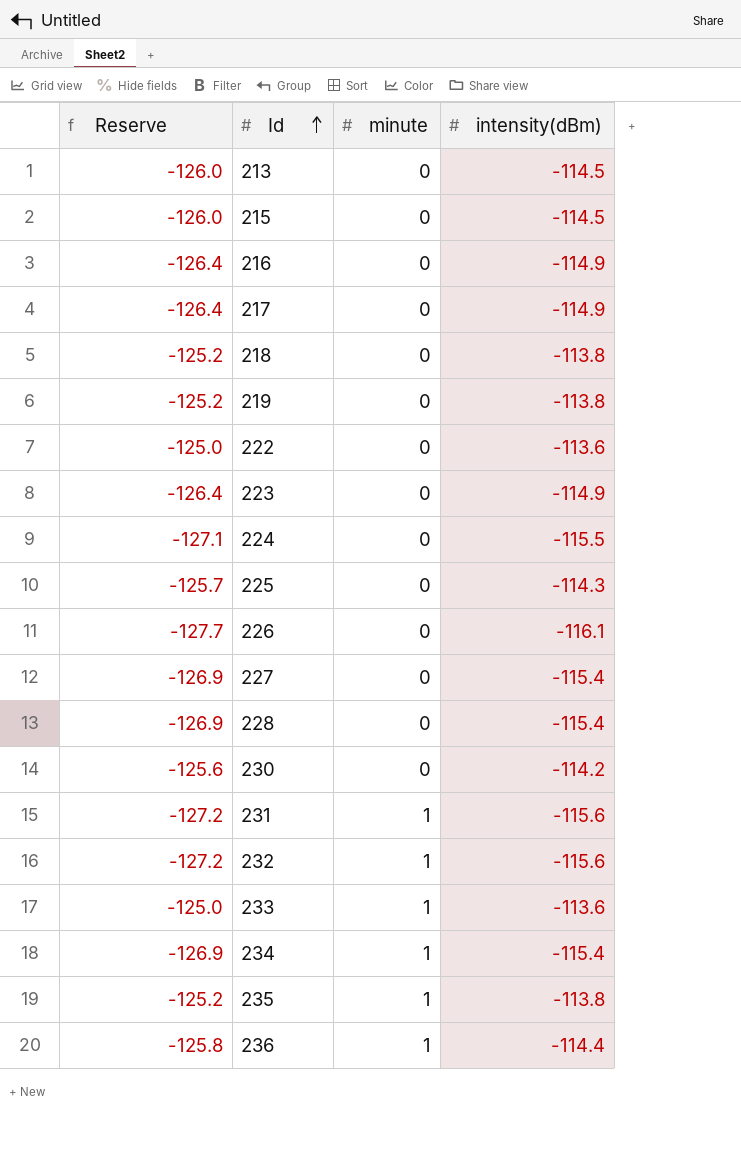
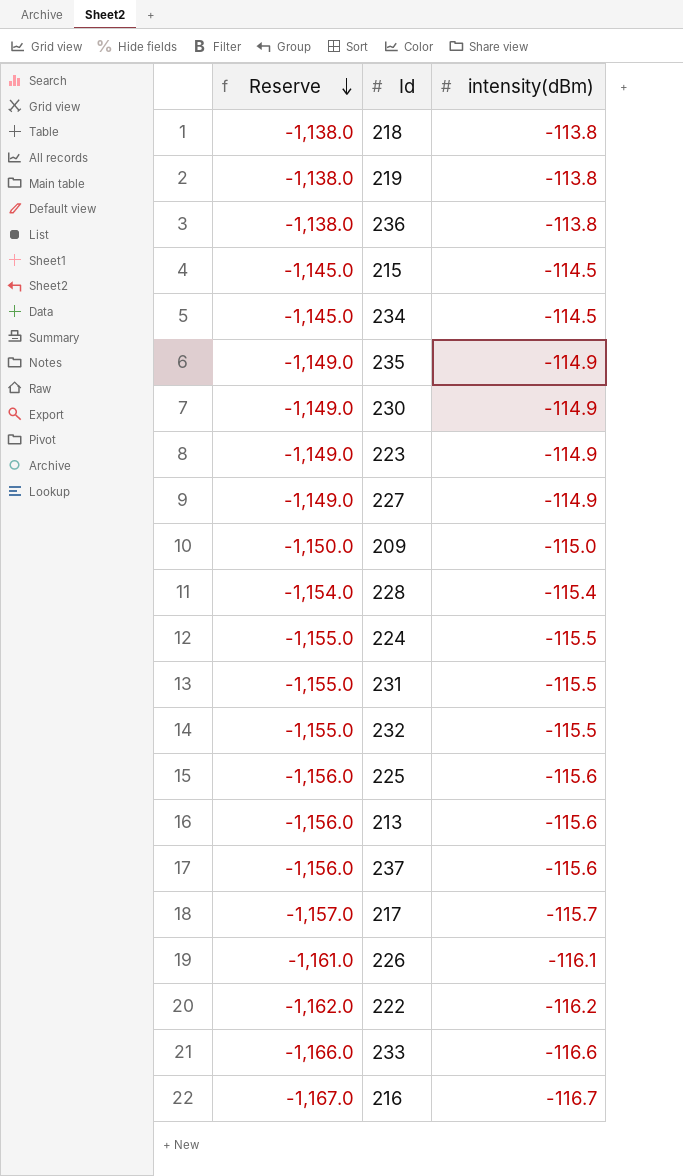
row order: Id ascending -> Reserve descending
column minute | position: 3 -> none
column Reserve | formula: [intensity(dBm)] * 1.1 -> [intensity(dBm)] * 10
236 | intensity(dBm): -114.4 -> -113.8
234 | intensity(dBm): -115.4 -> -114.5
235 | intensity(dBm): -113.8 -> -114.9
230 | intensity(dBm): -114.2 -> -114.9
227 | intensity(dBm): -115.4 -> -114.9
row 209: none -> -1,150.0 | -115.0
231 | intensity(dBm): -115.6 -> -115.5
232 | intensity(dBm): -115.6 -> -115.5
225 | intensity(dBm): -114.3 -> -115.6
213 | intensity(dBm): -114.5 -> -115.6
row 237: none -> -1,156.0 | -115.6
217 | intensity(dBm): -114.9 -> -115.7
222 | intensity(dBm): -113.6 -> -116.2
233 | intensity(dBm): -113.6 -> -116.6
216 | intensity(dBm): -114.9 -> -116.7

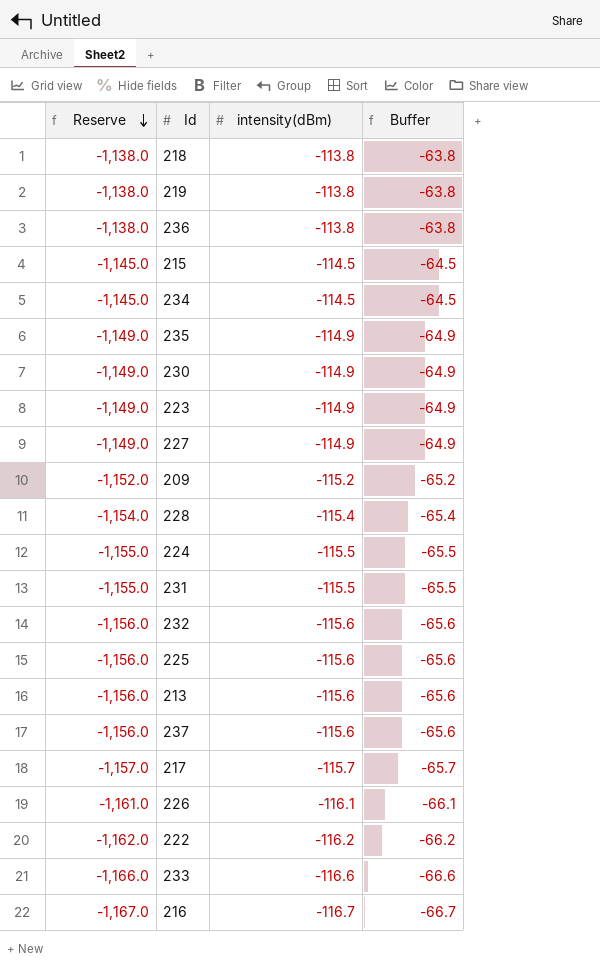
column Buffer | formula: none -> [intensity(dBm)] + 50
209 | Reserve: -1,150.0 -> -1,152.0
209 | intensity(dBm): -115.0 -> -115.2
232 | Reserve: -1,155.0 -> -1,156.0
232 | intensity(dBm): -115.5 -> -115.6

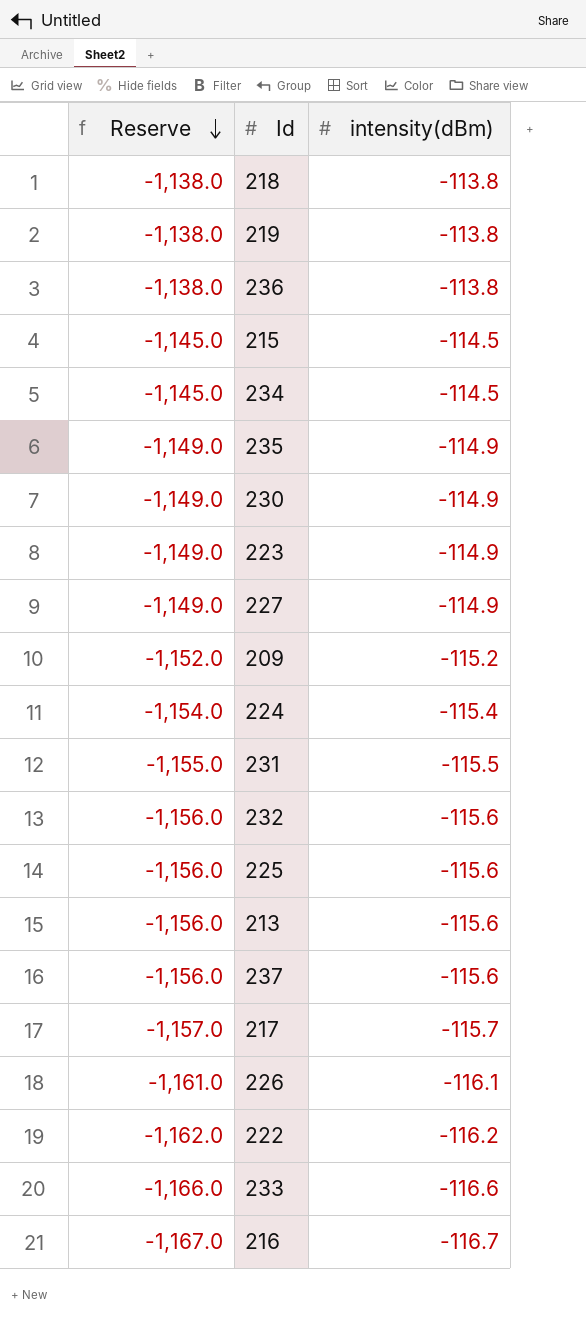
column Buffer | formula: [intensity(dBm)] + 50 -> none
row 228: -1,154.0 | -115.4 | -65.4 -> none
224 | Reserve: -1,155.0 -> -1,154.0
224 | intensity(dBm): -115.5 -> -115.4

